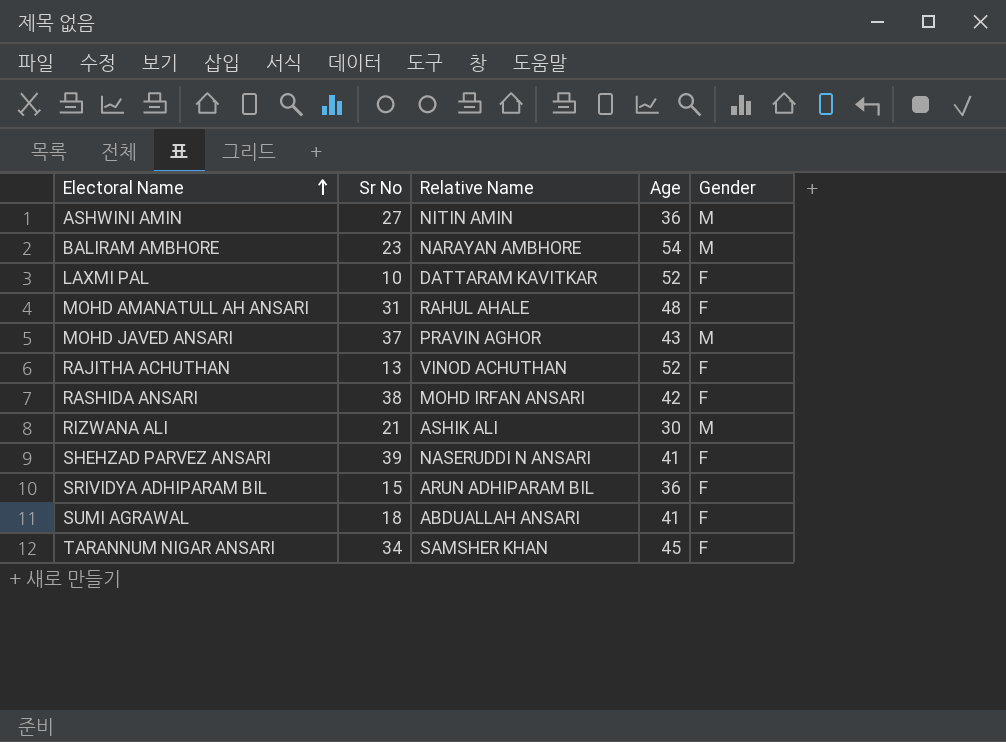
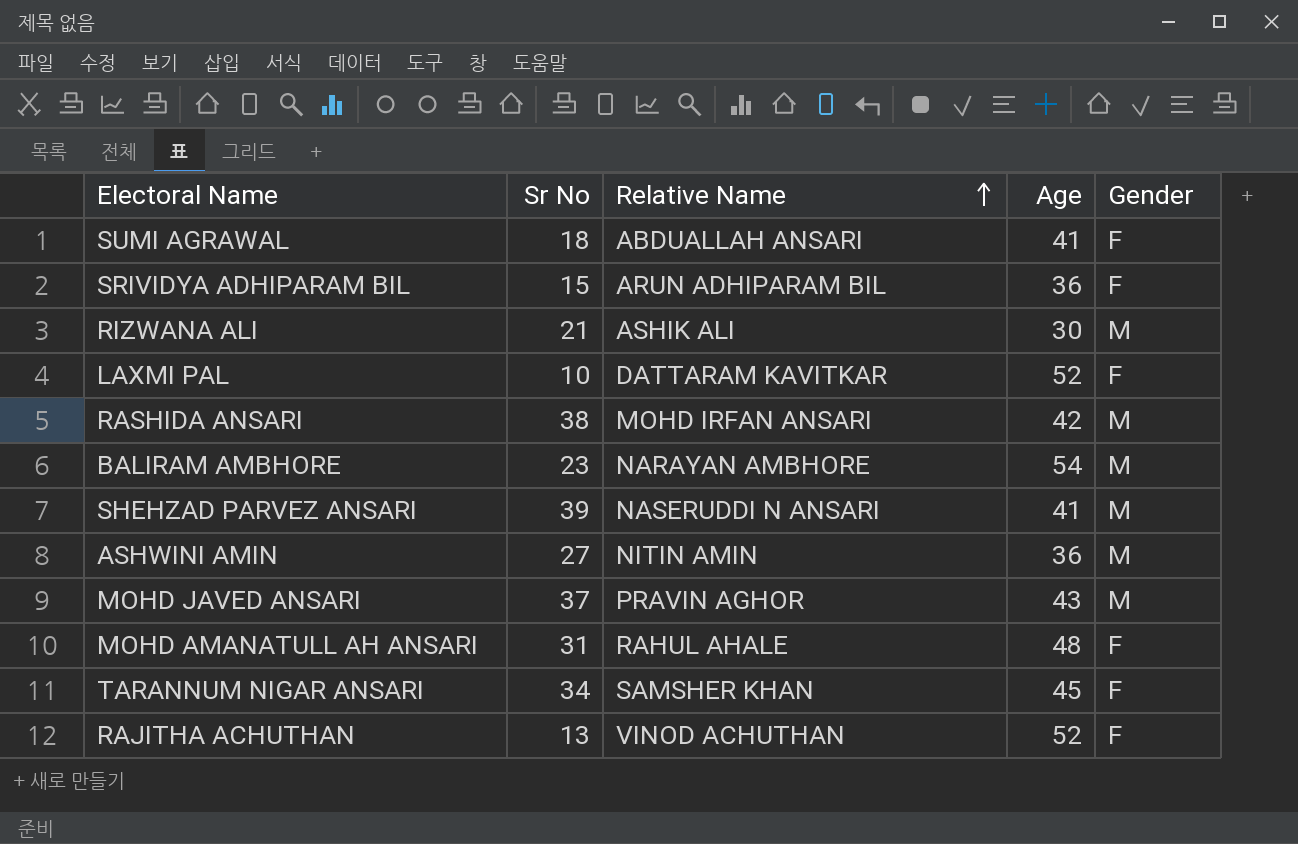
row order: Electoral Name ascending -> Relative Name ascending
RASHIDA ANSARI | Gender: F -> M
SHEHZAD PARVEZ ANSARI | Gender: F -> M

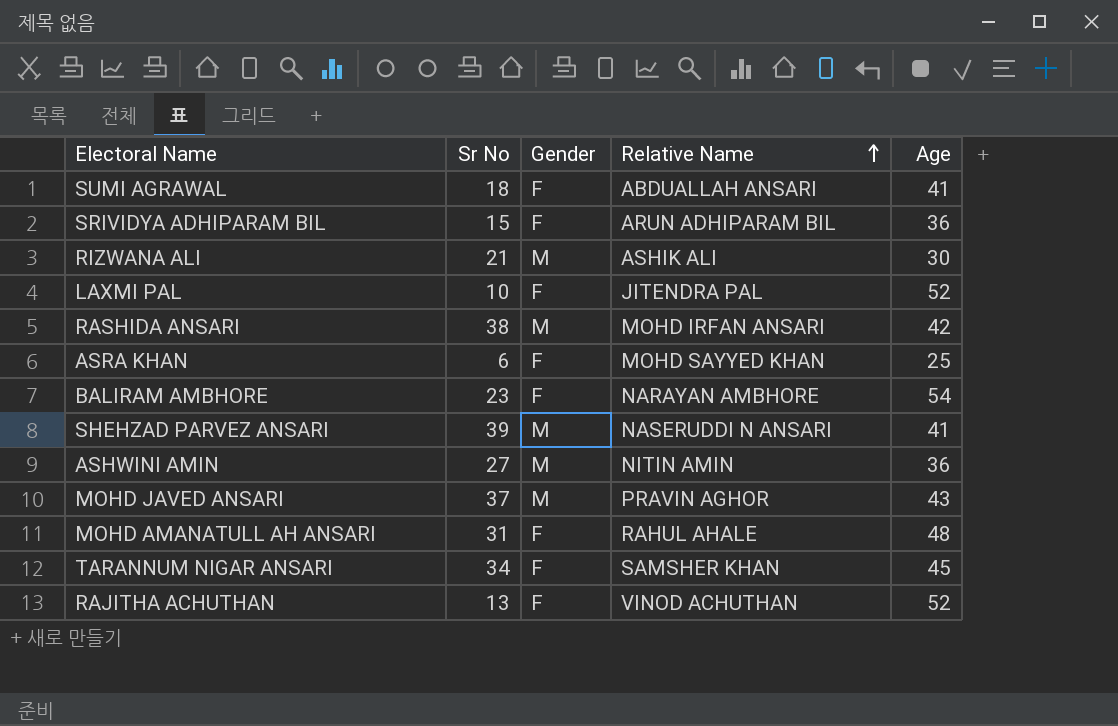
column Gender | position: 5 -> 3
LAXMI PAL | Relative Name: DATTARAM KAVITKAR -> JITENDRA PAL
row ASRA KHAN: none -> 6 | F | MOHD SAYYED KHAN | 25
BALIRAM AMBHORE | Gender: M -> F

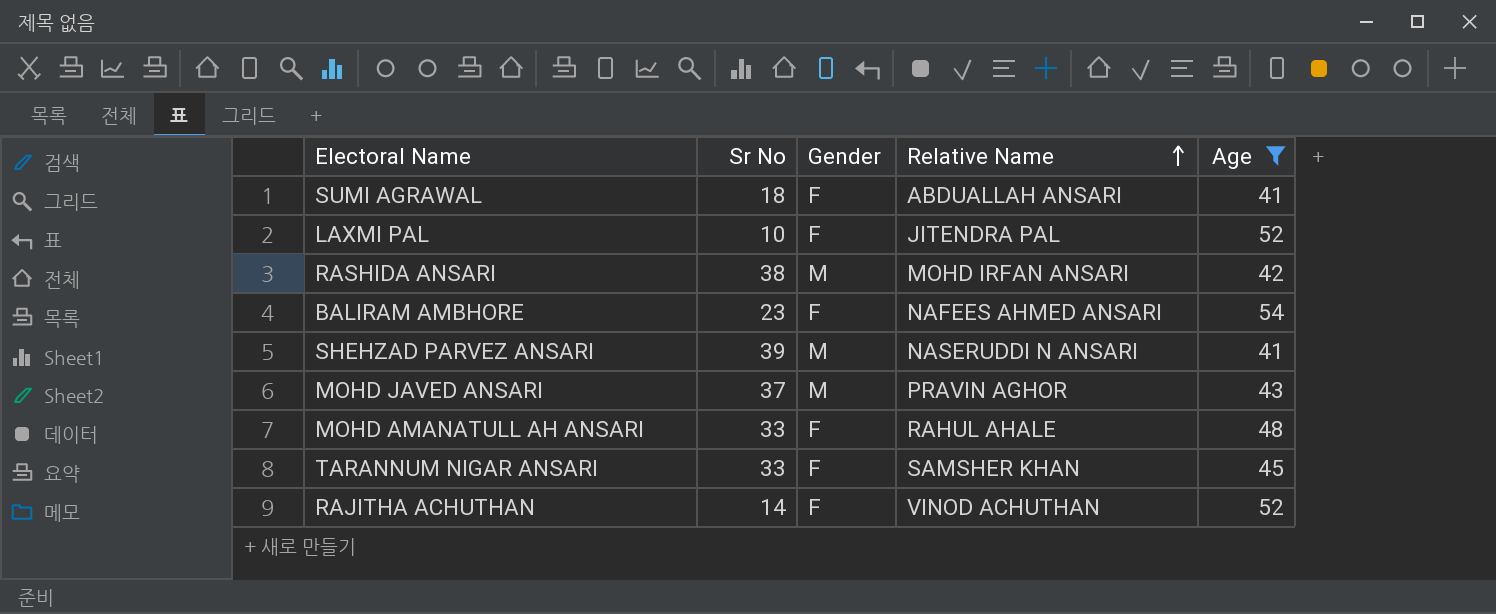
filter: none -> Age >= 41
BALIRAM AMBHORE | Relative Name: NARAYAN AMBHORE -> NAFEES AHMED ANSARI
MOHD AMANATULL AH ANSARI | Sr No: 31 -> 33
TARANNUM NIGAR ANSARI | Sr No: 34 -> 33
RAJITHA ACHUTHAN | Sr No: 13 -> 14

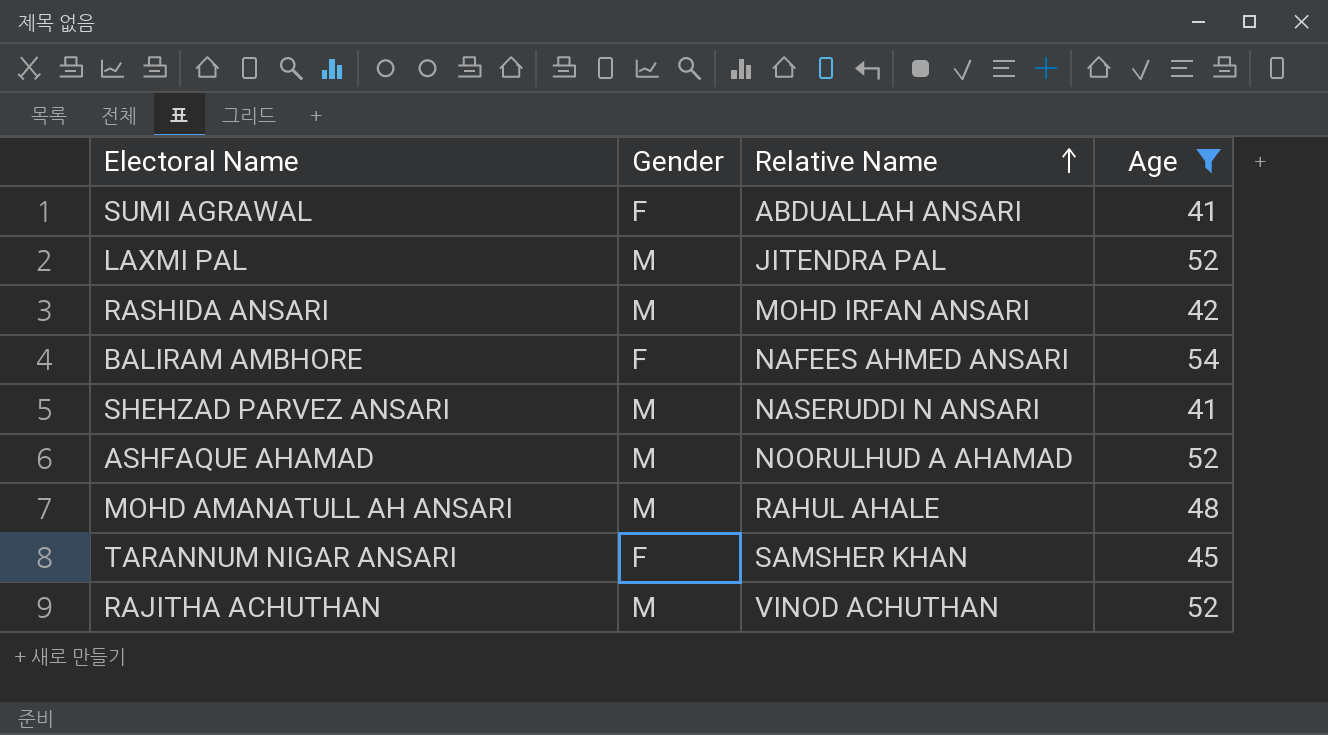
column Sr No | position: 2 -> none
row MOHD JAVED ANSARI: 37 | M | PRAVIN AGHOR | 43 -> none
LAXMI PAL | Gender: F -> M
row ASHFAQUE AHAMAD: none -> M | NOORULHUD A AHAMAD | 52
MOHD AMANATULL AH ANSARI | Gender: F -> M
RAJITHA ACHUTHAN | Gender: F -> M

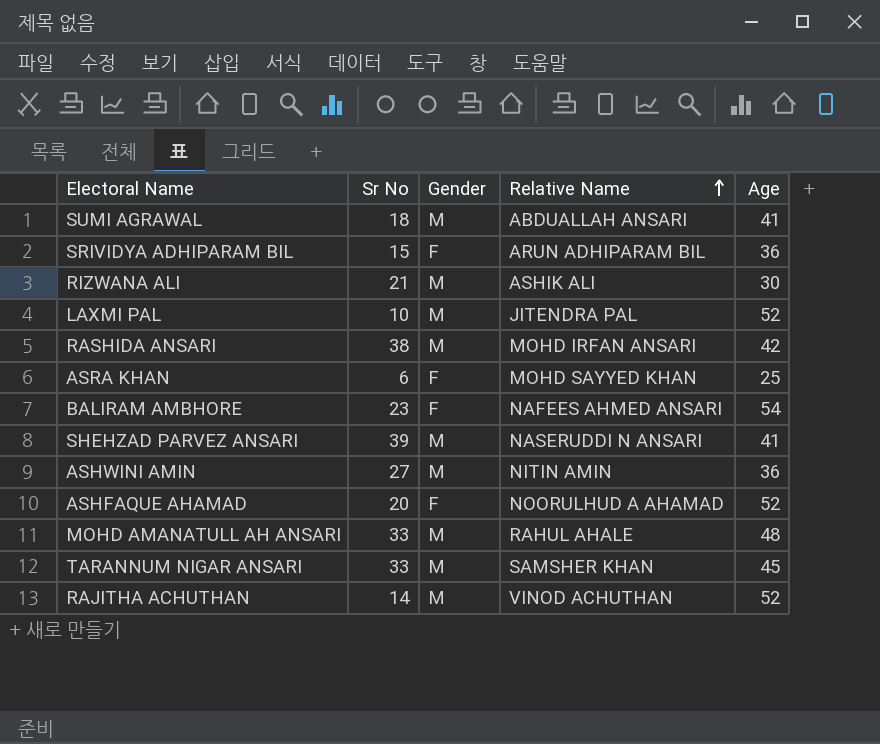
filter: Age >= 41 -> none
column Sr No | position: none -> 2
SUMI AGRAWAL | Gender: F -> M
ASHFAQUE AHAMAD | Gender: M -> F
TARANNUM NIGAR ANSARI | Gender: F -> M

